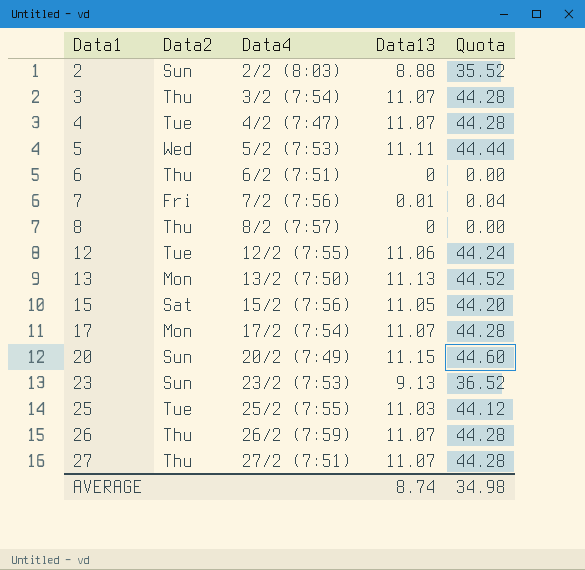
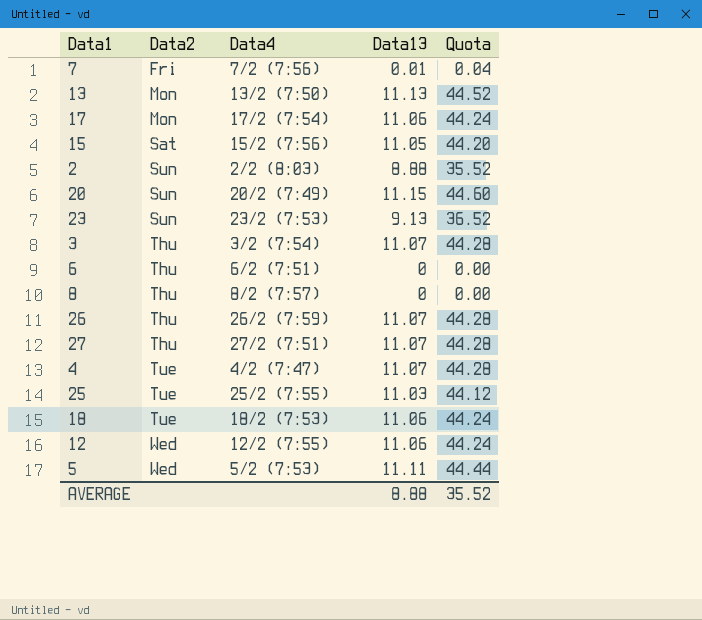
row order: Data1 ascending -> Data2 ascending
17 | Data13: 11.07 -> 11.06
17 | Quota: 44.28 -> 44.24
row 18: none -> Tue | 18/2 (7:53) | 11.06 | 44.24
12 | Data2: Tue -> Wed
AVERAGE | Data13: 8.74 -> 8.88
AVERAGE | Quota: 34.98 -> 35.52

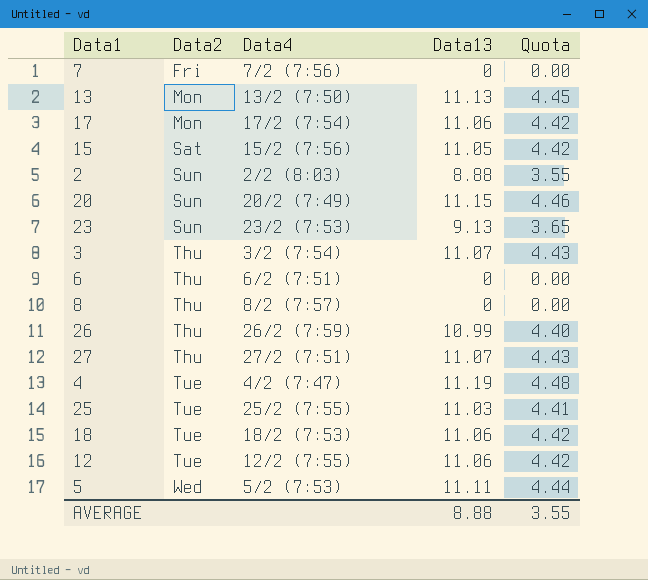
column Quota | formula: [Data13] * 4 -> [Data13] * 0.4
7 | Data13: 0.01 -> 0
26 | Data13: 11.07 -> 10.99
4 | Data13: 11.07 -> 11.19
12 | Data2: Wed -> Tue
AVERAGE | Quota: 35.52 -> 3.55

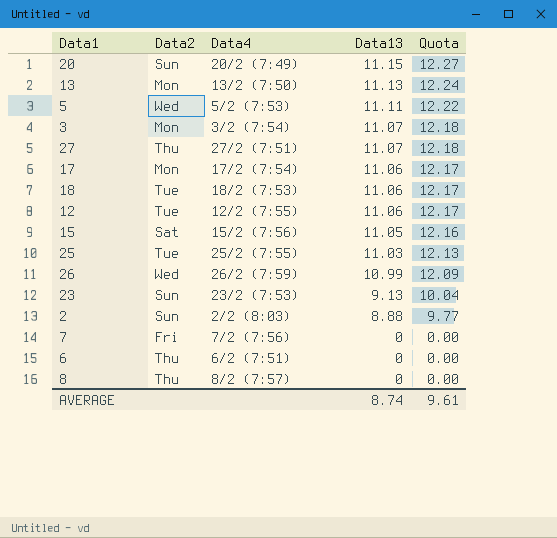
row order: Data2 ascending -> Data13 descending
column Quota | formula: [Data13] * 0.4 -> [Data13] * 1.1
row 4: Tue | 4/2 (7:47) | 11.19 | 4.48 -> none
3 | Data2: Thu -> Mon
26 | Data2: Thu -> Wed
AVERAGE | Data13: 8.88 -> 8.74
AVERAGE | Quota: 3.55 -> 9.61

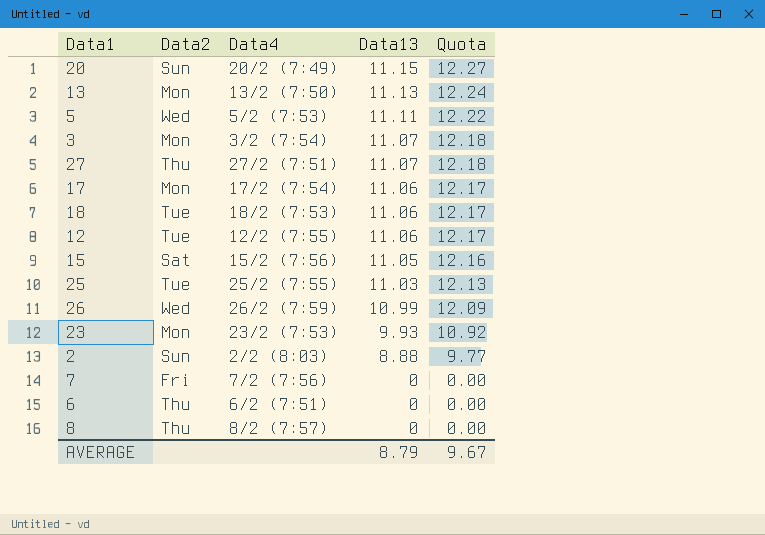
23 | Data2: Sun -> Mon
23 | Data13: 9.13 -> 9.93
23 | Quota: 10.04 -> 10.92
AVERAGE | Data13: 8.74 -> 8.79
AVERAGE | Quota: 9.61 -> 9.67

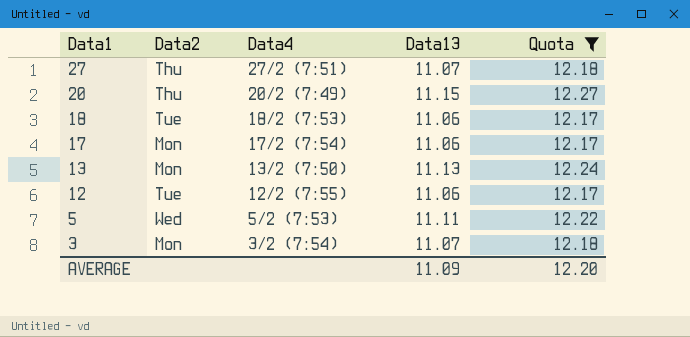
filter: none -> Quota >= 12.17
row order: Data13 descending -> Data1 descending
20 | Data2: Sun -> Thu
AVERAGE | Data13: 8.79 -> 11.09
AVERAGE | Quota: 9.67 -> 12.20

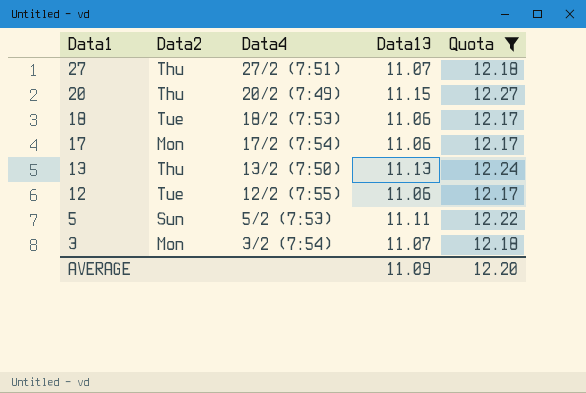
13 | Data2: Mon -> Thu
5 | Data2: Wed -> Sun

